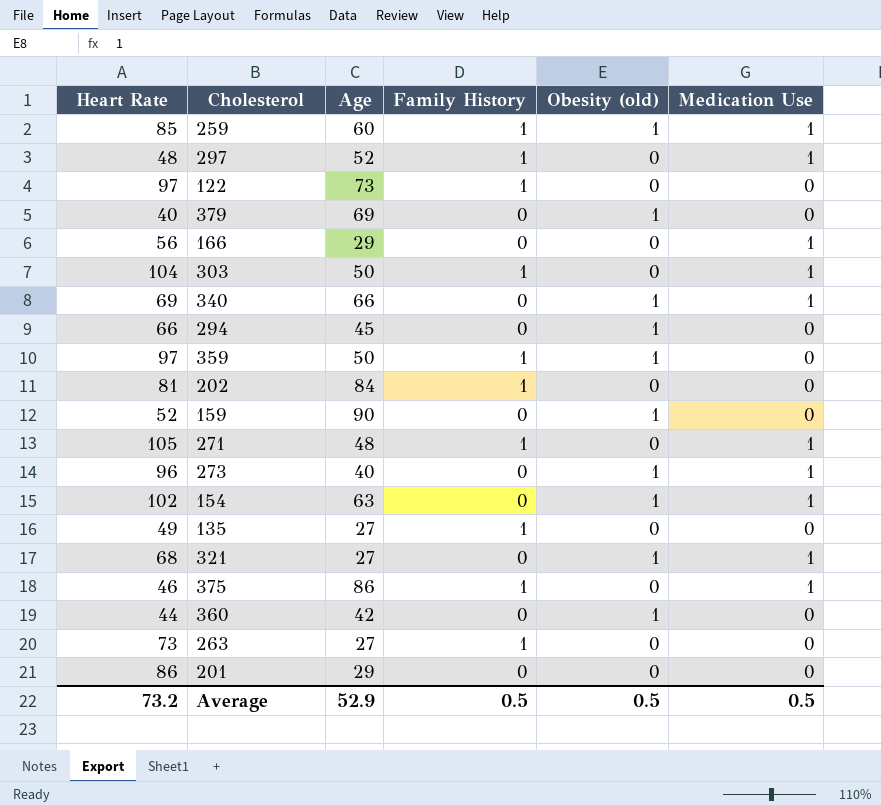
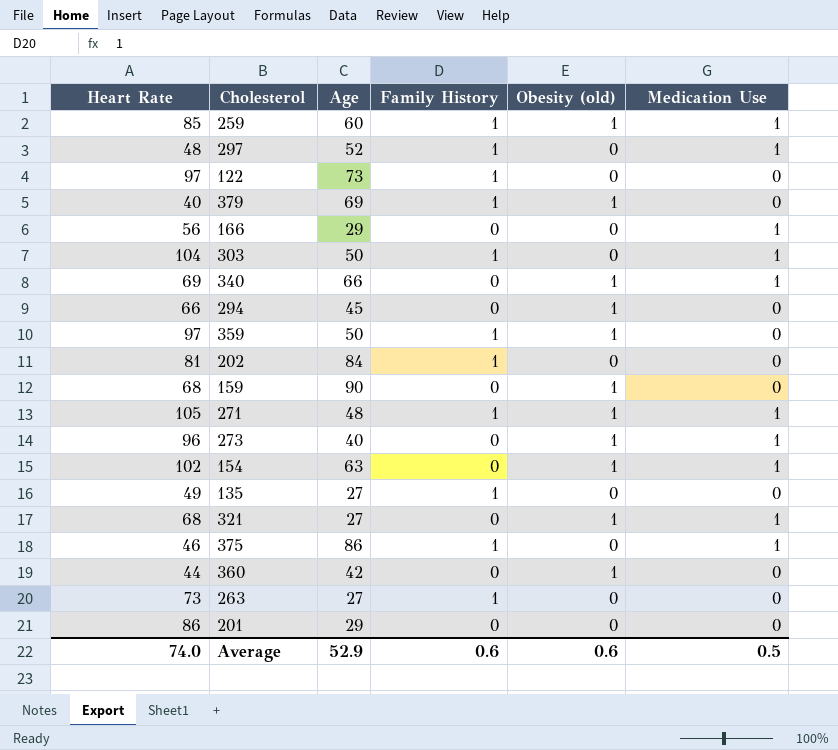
379 | Family History: 0 -> 1
159 | Heart Rate: 52 -> 68
271 | Obesity (old): 0 -> 1
Average | Heart Rate: 73.2 -> 74.0
Average | Family History: 0.5 -> 0.6
Average | Obesity (old): 0.5 -> 0.6

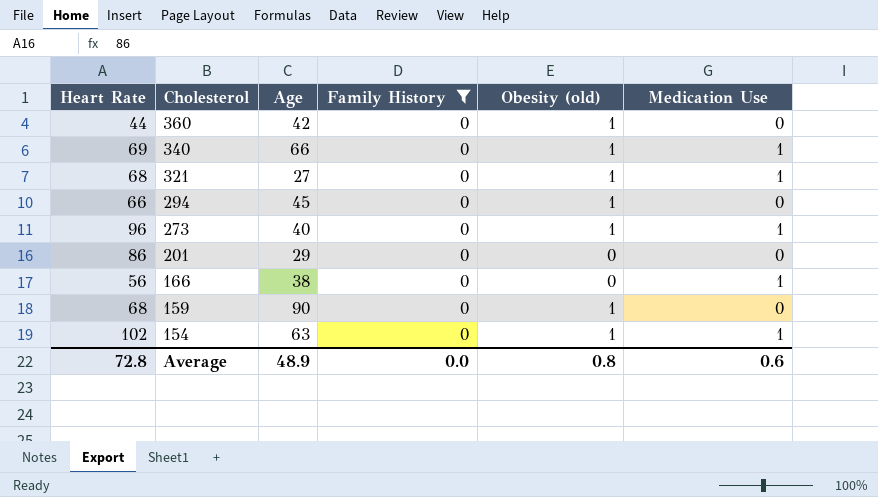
filter: none -> Family History = 0
row order: none -> Cholesterol descending
166 | Age: 29 -> 38
Average | Heart Rate: 74.0 -> 72.8
Average | Age: 52.9 -> 48.9
Average | Family History: 0.6 -> 0.0
Average | Obesity (old): 0.6 -> 0.8
Average | Medication Use: 0.5 -> 0.6

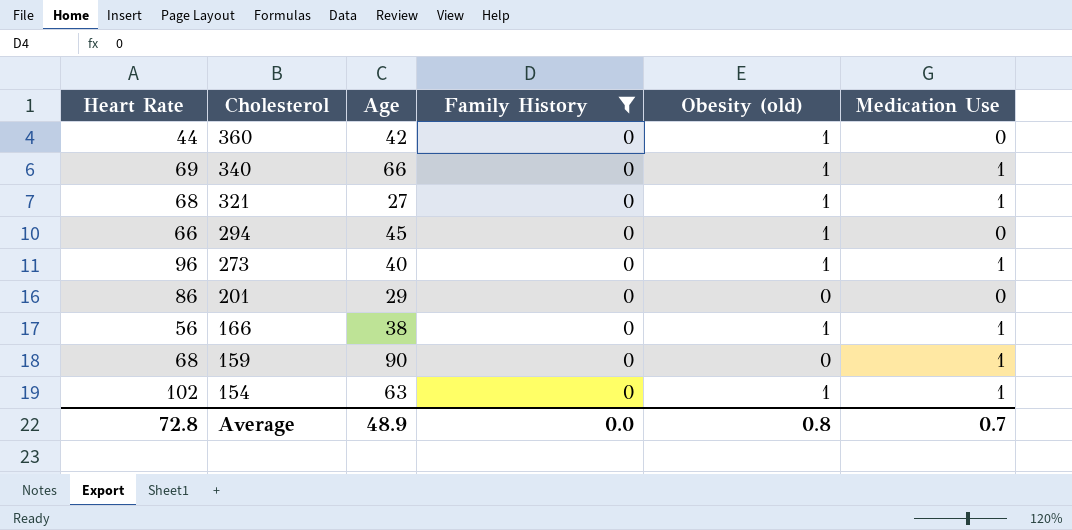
166 | Obesity (old): 0 -> 1
159 | Obesity (old): 1 -> 0
159 | Medication Use: 0 -> 1
Average | Medication Use: 0.6 -> 0.7

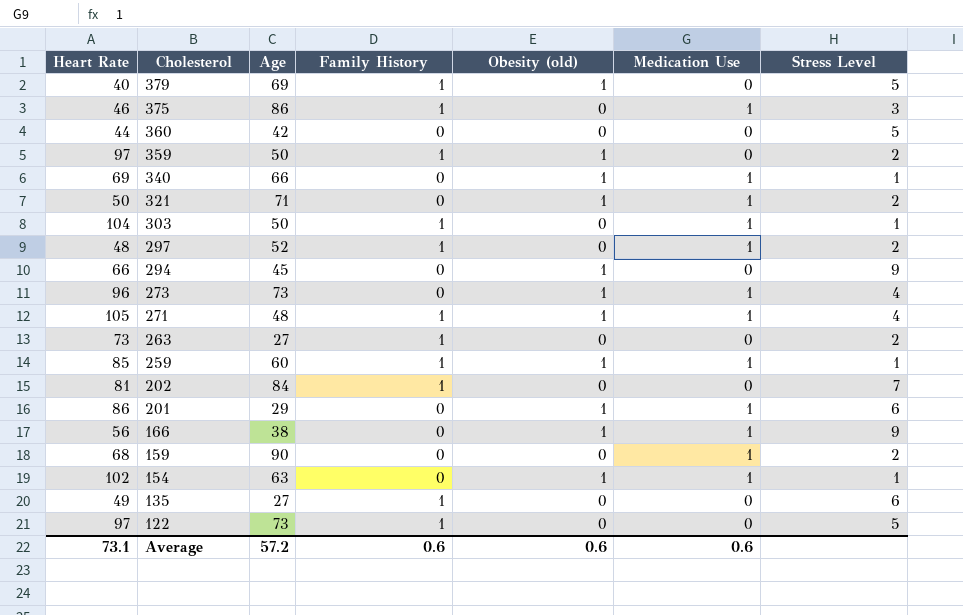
filter: Family History = 0 -> none
column Stress Level | position: none -> 7
360 | Obesity (old): 1 -> 0
321 | Heart Rate: 68 -> 50
321 | Age: 27 -> 71
273 | Age: 40 -> 73
201 | Obesity (old): 0 -> 1
201 | Medication Use: 0 -> 1
Average | Heart Rate: 72.8 -> 73.1
Average | Age: 48.9 -> 57.2
Average | Family History: 0.0 -> 0.6
Average | Obesity (old): 0.8 -> 0.6
Average | Medication Use: 0.7 -> 0.6

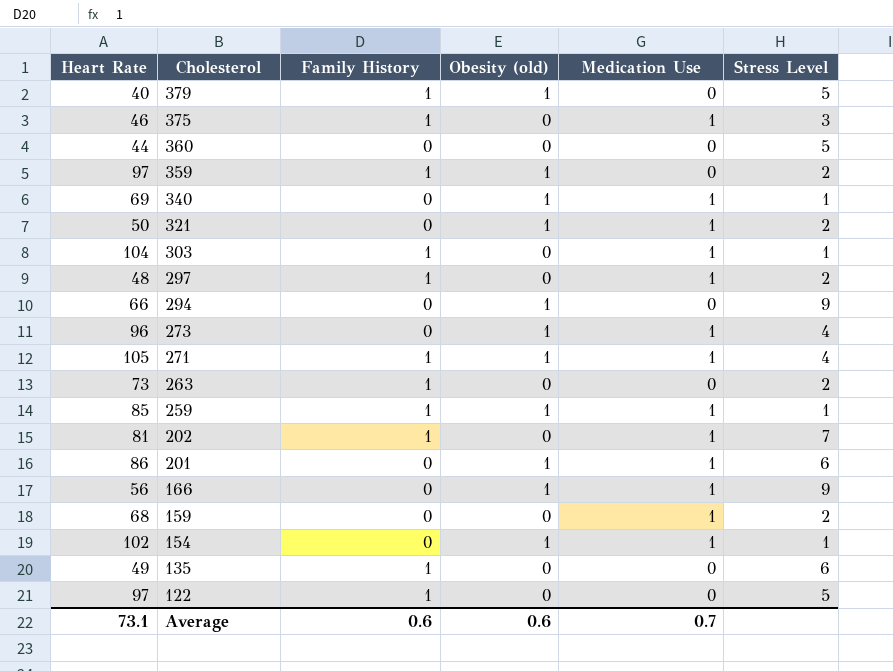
column Age | position: 3 -> none
202 | Medication Use: 0 -> 1
Average | Medication Use: 0.6 -> 0.7

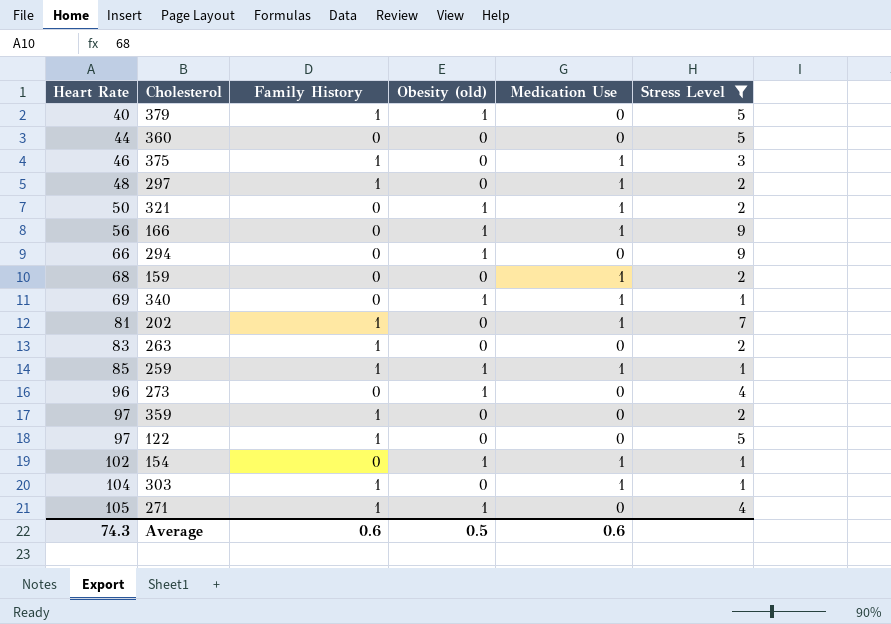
filter: none -> Stress Level != 6
row order: Cholesterol descending -> Heart Rate ascending
263 | Heart Rate: 73 -> 83
273 | Medication Use: 1 -> 0
359 | Obesity (old): 1 -> 0
271 | Medication Use: 1 -> 0
Average | Heart Rate: 73.1 -> 74.3
Average | Obesity (old): 0.6 -> 0.5
Average | Medication Use: 0.7 -> 0.6

